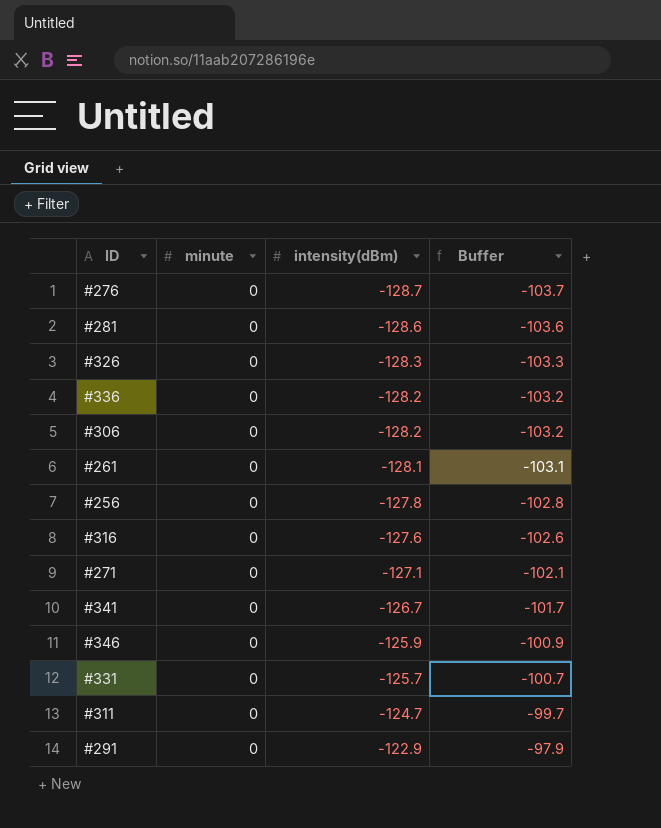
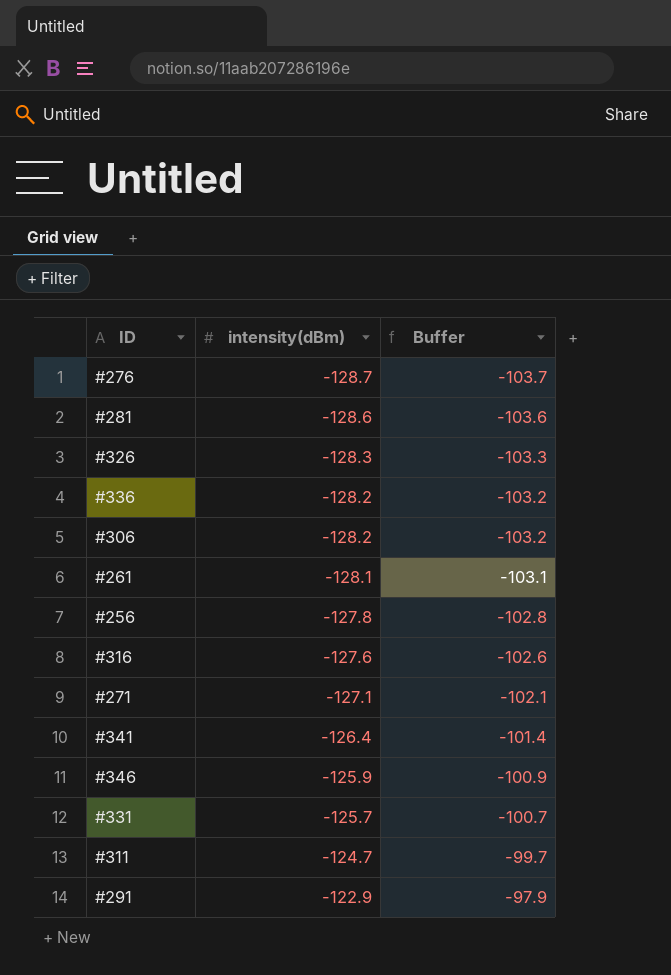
column minute | position: 2 -> none
#341 | intensity(dBm): -126.7 -> -126.4
#341 | Buffer: -101.7 -> -101.4

